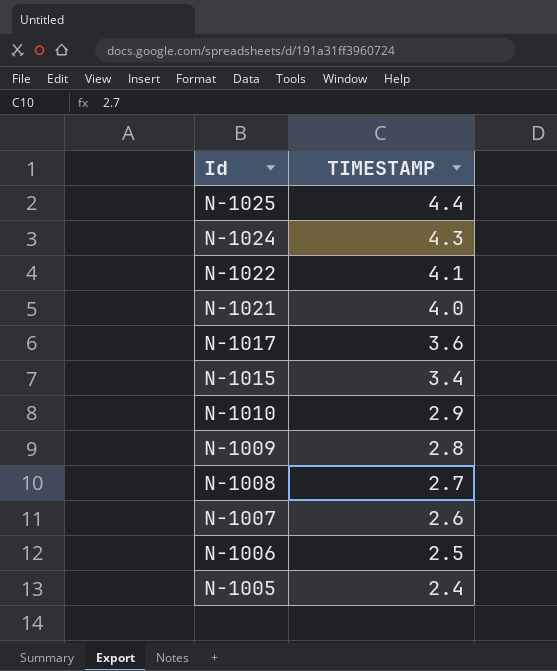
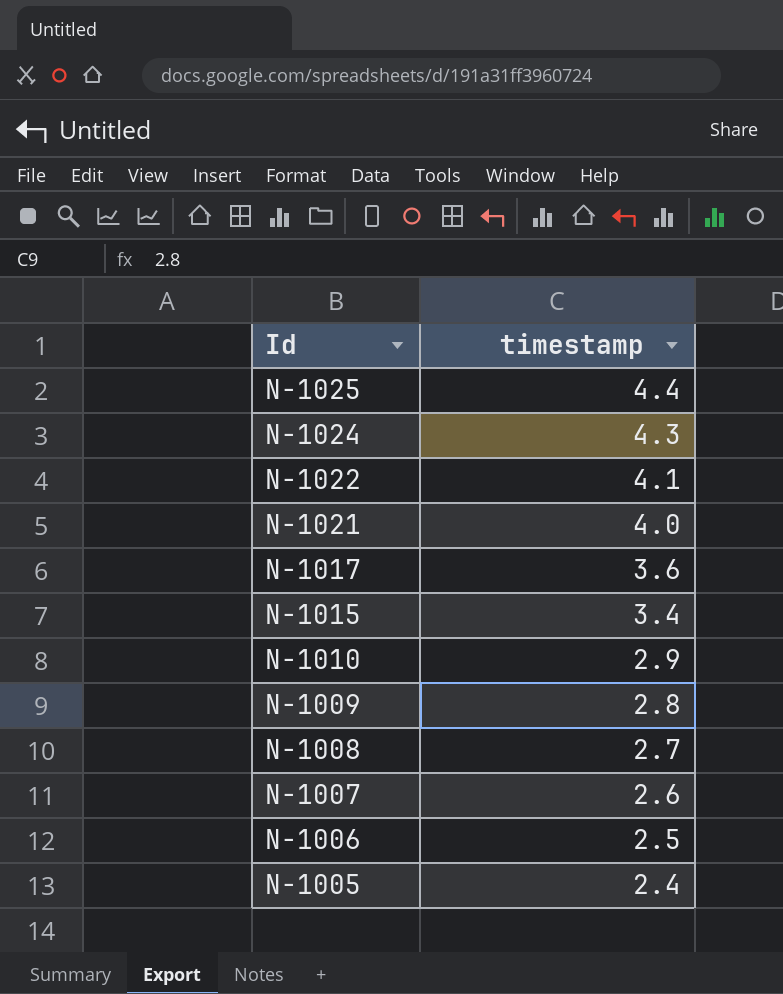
column name: TIMESTAMP -> timestamp

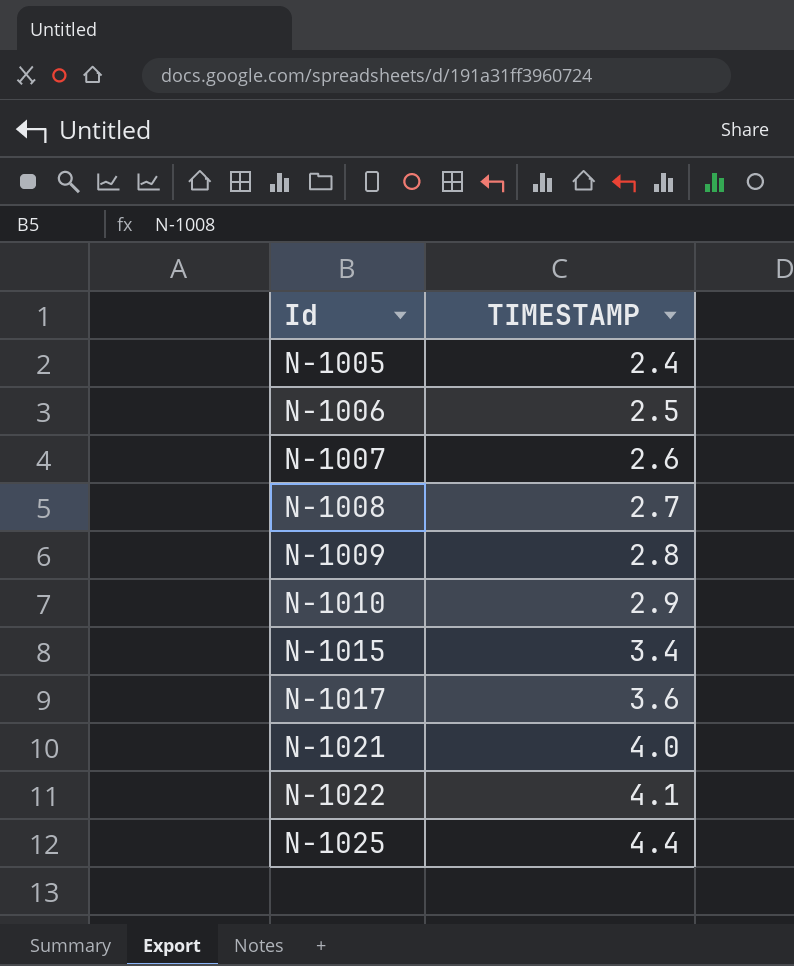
row order: Id descending -> Id ascending
column name: timestamp -> TIMESTAMP
row N-1024: 4.3 -> none

